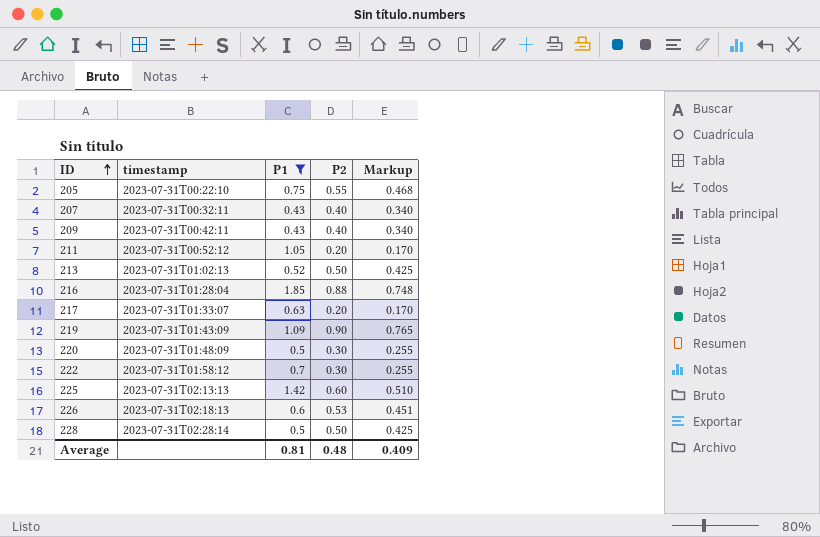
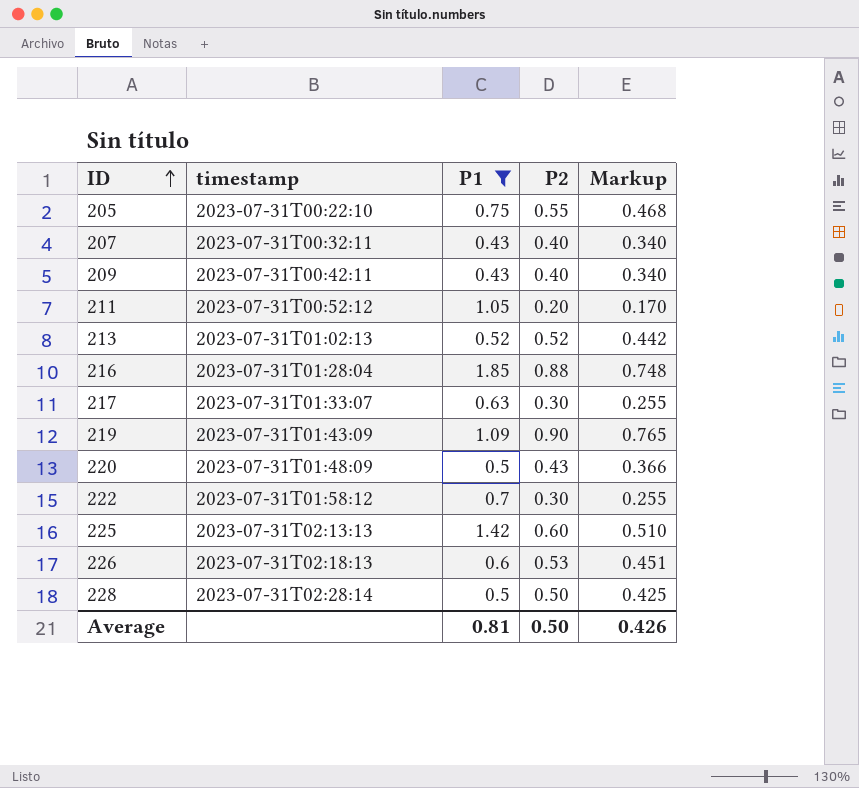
213 | P2: 0.50 -> 0.52
213 | Markup: 0.425 -> 0.442
217 | P2: 0.20 -> 0.30
217 | Markup: 0.170 -> 0.255
220 | P2: 0.30 -> 0.43
220 | Markup: 0.255 -> 0.366
Average | P2: 0.48 -> 0.50
Average | Markup: 0.409 -> 0.426

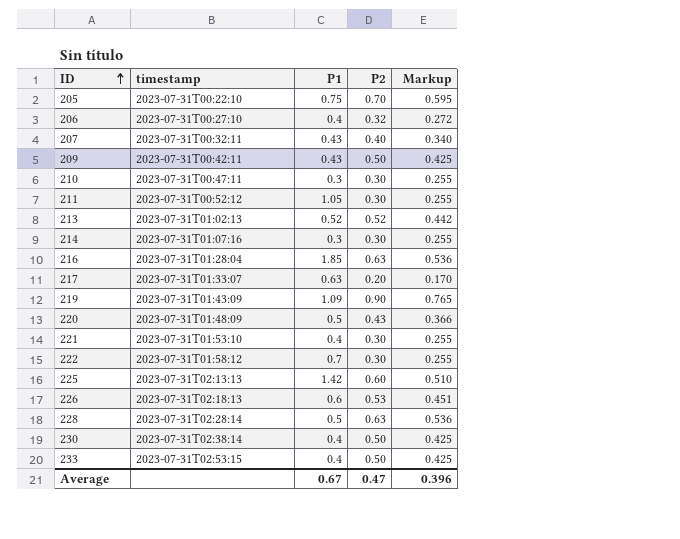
filter: P1 >= 0.43 -> none
205 | P2: 0.55 -> 0.70
205 | Markup: 0.468 -> 0.595
209 | P2: 0.40 -> 0.50
209 | Markup: 0.340 -> 0.425
211 | P2: 0.20 -> 0.30
211 | Markup: 0.170 -> 0.255
216 | P2: 0.88 -> 0.63
216 | Markup: 0.748 -> 0.536
217 | P2: 0.30 -> 0.20
217 | Markup: 0.255 -> 0.170
228 | P2: 0.50 -> 0.63
228 | Markup: 0.425 -> 0.536
Average | P1: 0.81 -> 0.67
Average | P2: 0.50 -> 0.47
Average | Markup: 0.426 -> 0.396

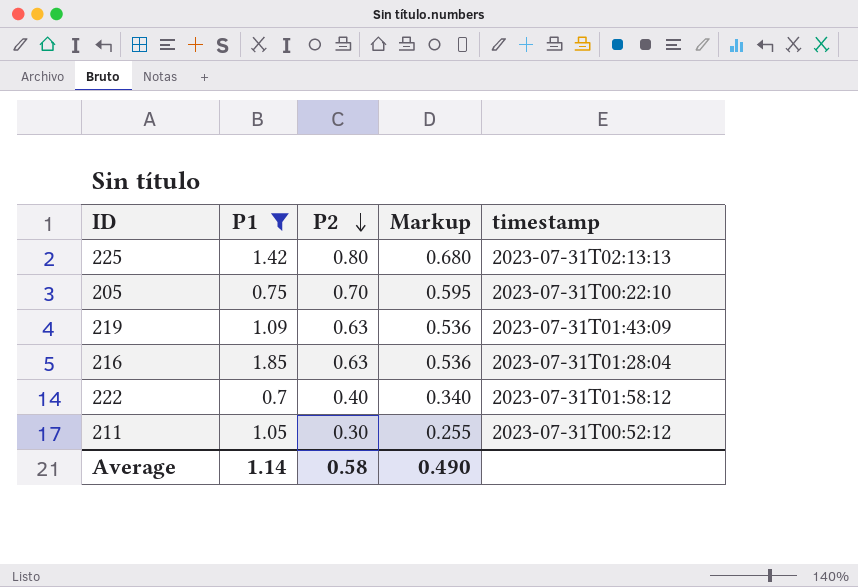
filter: none -> P1 >= 0.7
row order: ID ascending -> P2 descending
column timestamp | position: 2 -> 5
225 | P2: 0.60 -> 0.80
225 | Markup: 0.510 -> 0.680
219 | P2: 0.90 -> 0.63
219 | Markup: 0.765 -> 0.536
222 | P2: 0.30 -> 0.40
222 | Markup: 0.255 -> 0.340
Average | P1: 0.67 -> 1.14
Average | P2: 0.47 -> 0.58
Average | Markup: 0.396 -> 0.490

